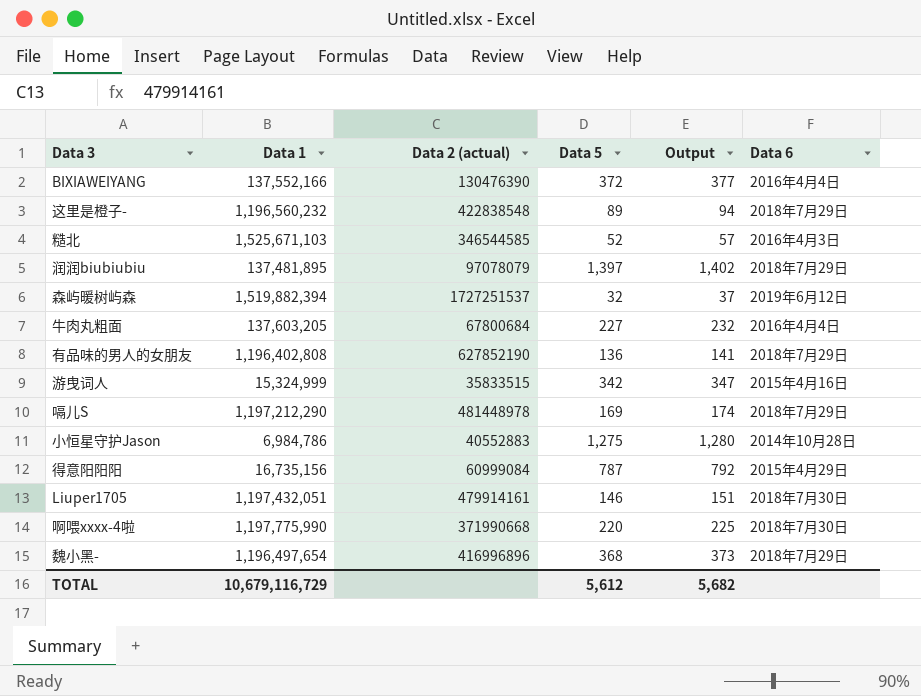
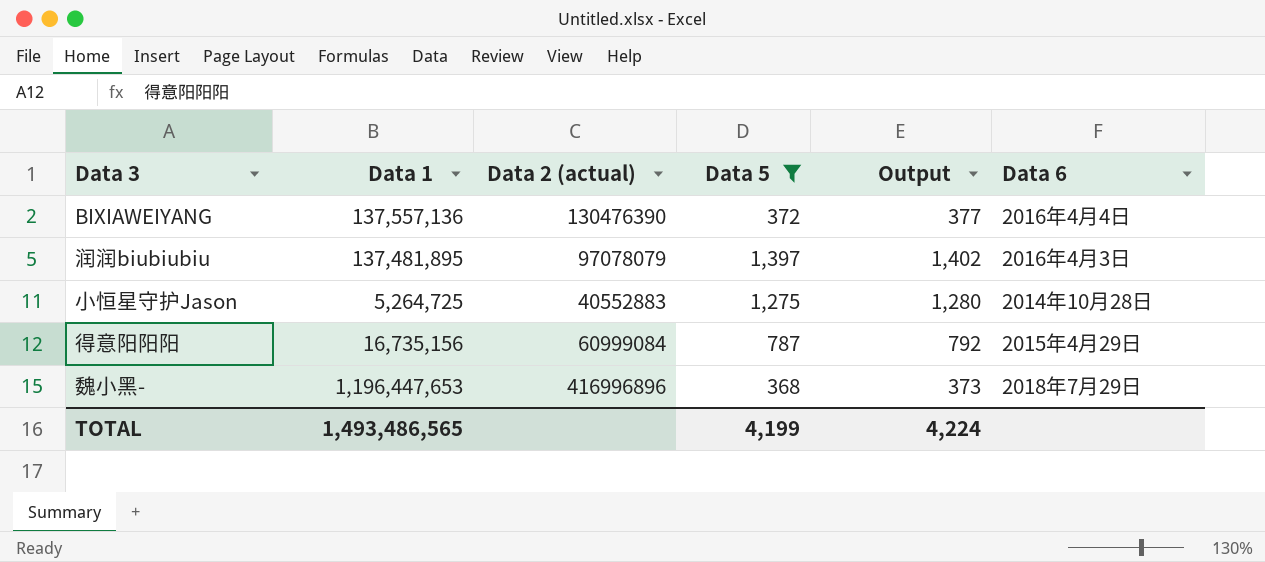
filter: none -> Data 5 >= 368
BIXIAWEIYANG | Data 1: 137,552,166 -> 137,557,136
润润biubiubiu | Data 6: 2018年7月29日 -> 2016年4月3日
小恒星守护Jason | Data 1: 6,984,786 -> 5,264,725
魏小黑- | Data 1: 1,196,497,654 -> 1,196,447,653
TOTAL | Data 1: 10,679,116,729 -> 1,493,486,565
TOTAL | Data 5: 5,612 -> 4,199
TOTAL | Output: 5,682 -> 4,224

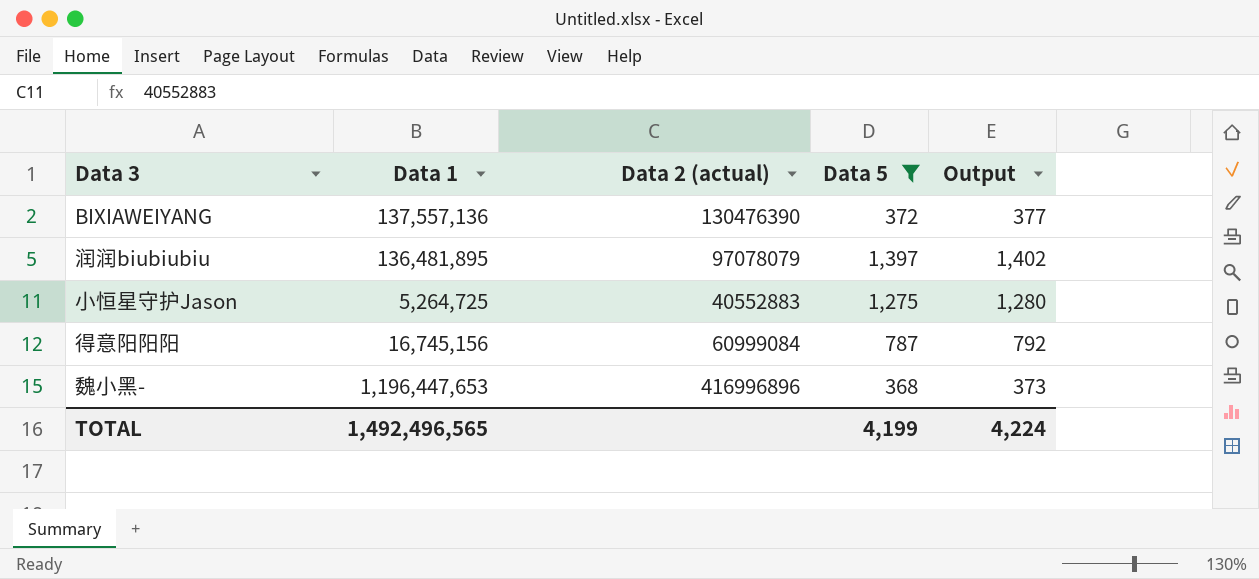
column Data 6 | position: 6 -> none
润润biubiubiu | Data 1: 137,481,895 -> 136,481,895
得意阳阳阳 | Data 1: 16,735,156 -> 16,745,156
TOTAL | Data 1: 1,493,486,565 -> 1,492,496,565

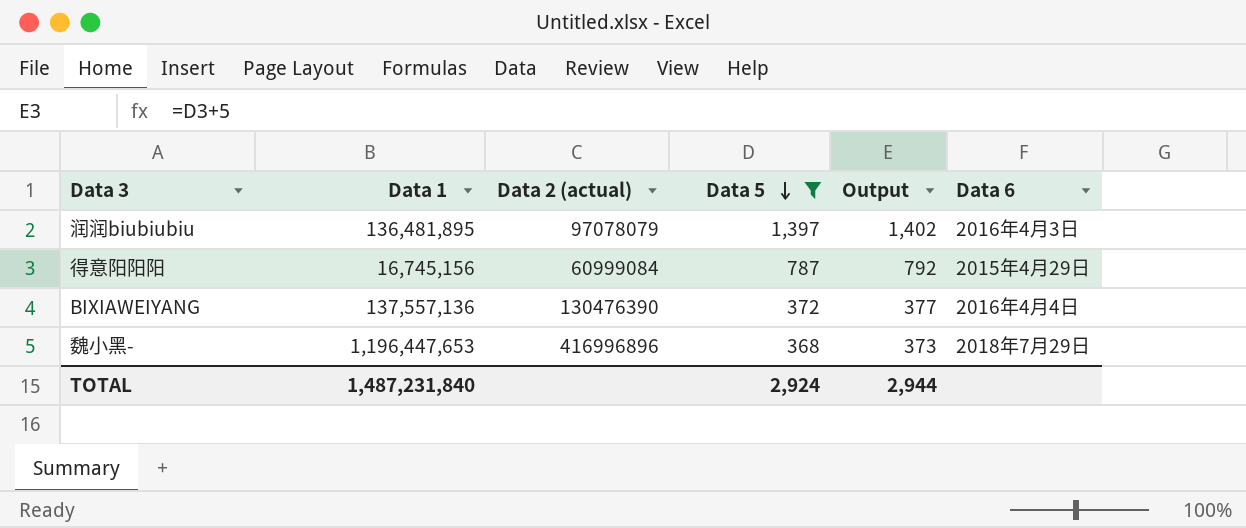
row order: none -> Data 5 descending
column Data 6 | position: none -> 6
row 小恒星守护Jason: 5,264,725 | 40552883 | 1,275 | 1,280 -> none
TOTAL | Data 1: 1,492,496,565 -> 1,487,231,840
TOTAL | Data 5: 4,199 -> 2,924
TOTAL | Output: 4,224 -> 2,944

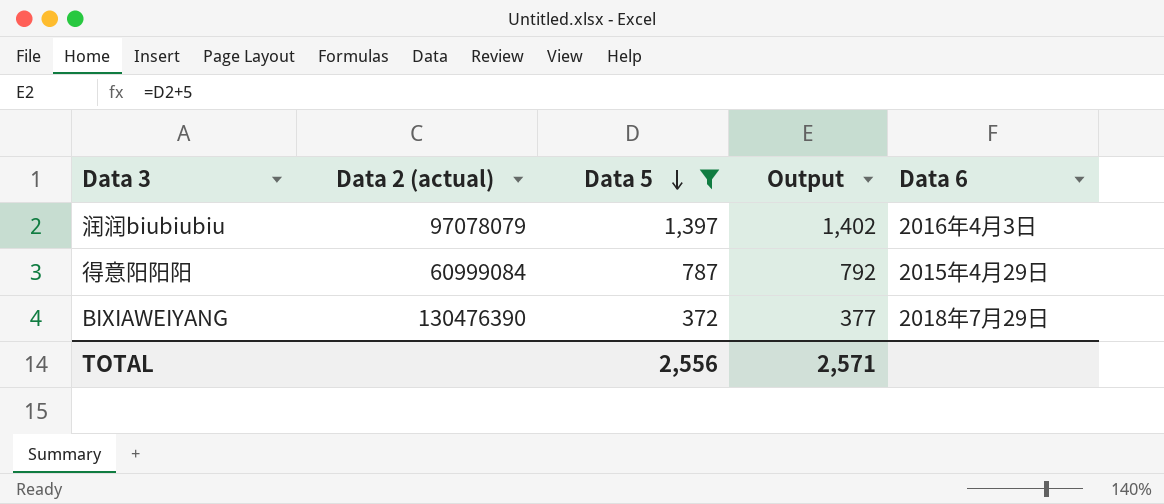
column Data 1 | position: 2 -> none
row 魏小黑-: 1,196,447,653 | 416996896 | 368 | 373 | 2018年7月29日 -> none
BIXIAWEIYANG | Data 6: 2016年4月4日 -> 2018年7月29日
TOTAL | Data 5: 2,924 -> 2,556
TOTAL | Output: 2,944 -> 2,571

